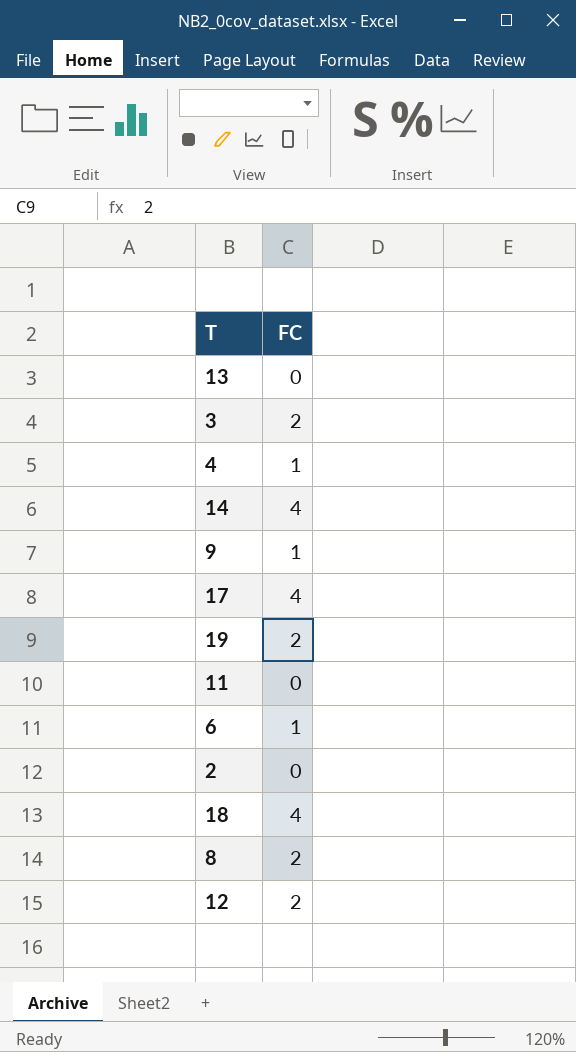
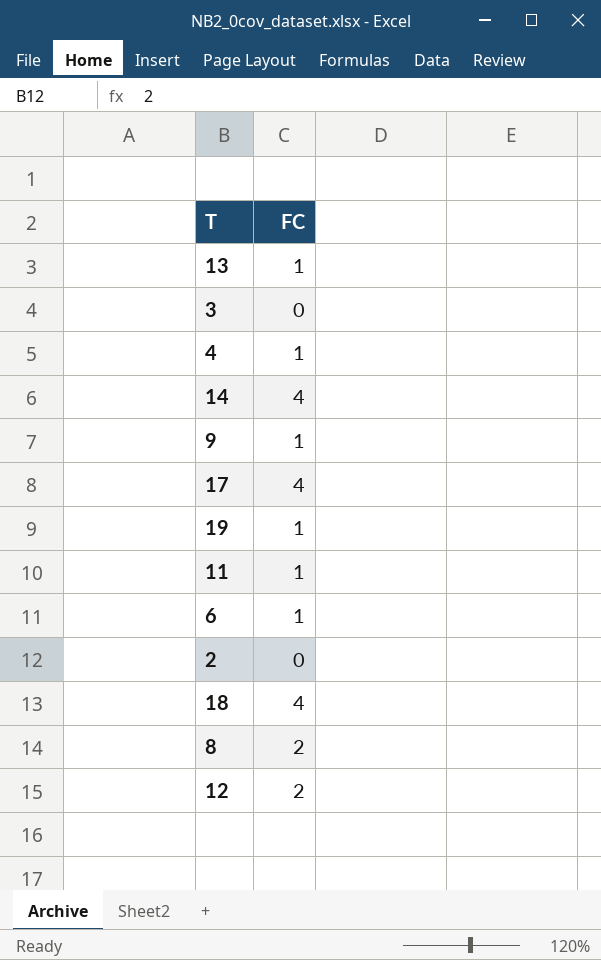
13 | FC: 0 -> 1
3 | FC: 2 -> 0
19 | FC: 2 -> 1
11 | FC: 0 -> 1

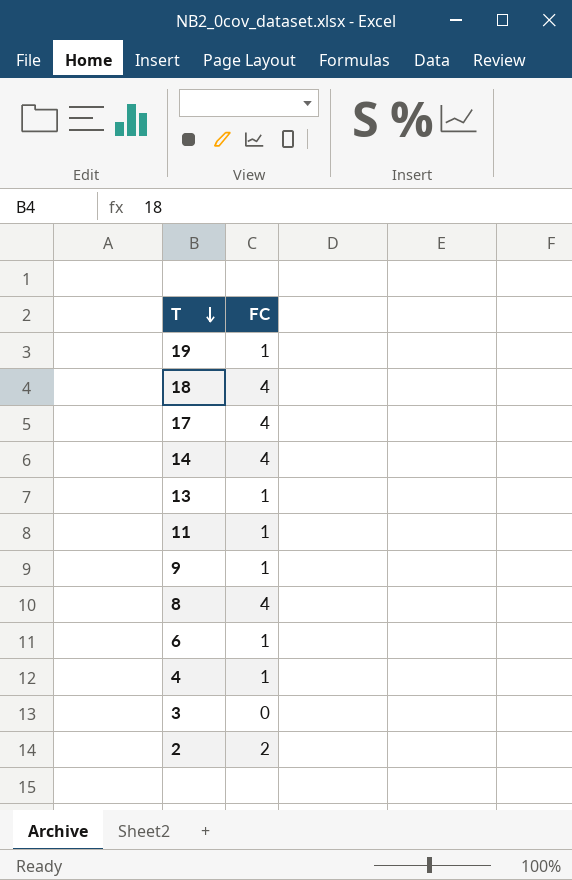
row order: none -> T descending
row 12: 2 -> none
8 | FC: 2 -> 4
2 | FC: 0 -> 2

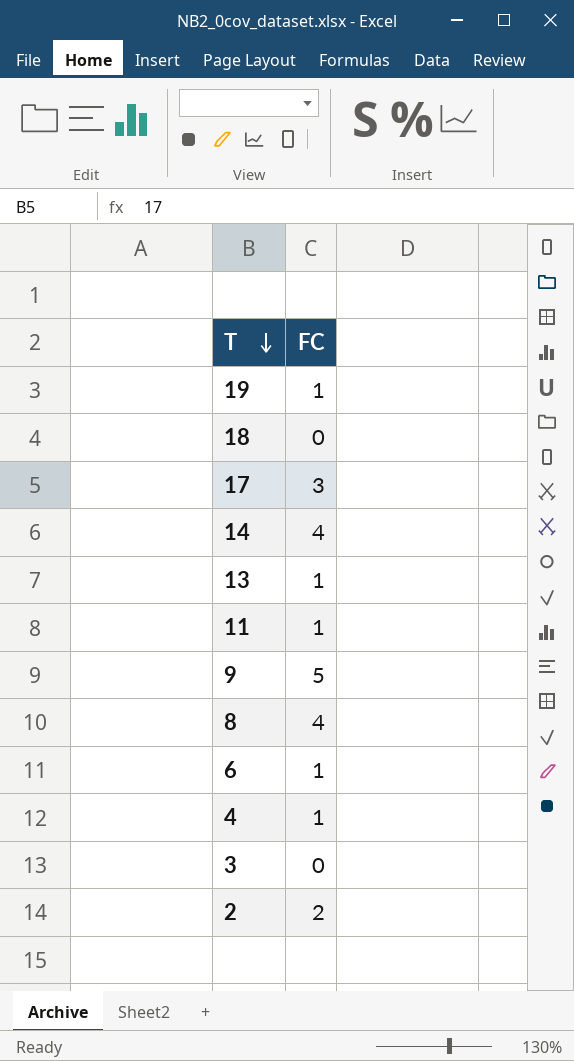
18 | FC: 4 -> 0
17 | FC: 4 -> 3
9 | FC: 1 -> 5

